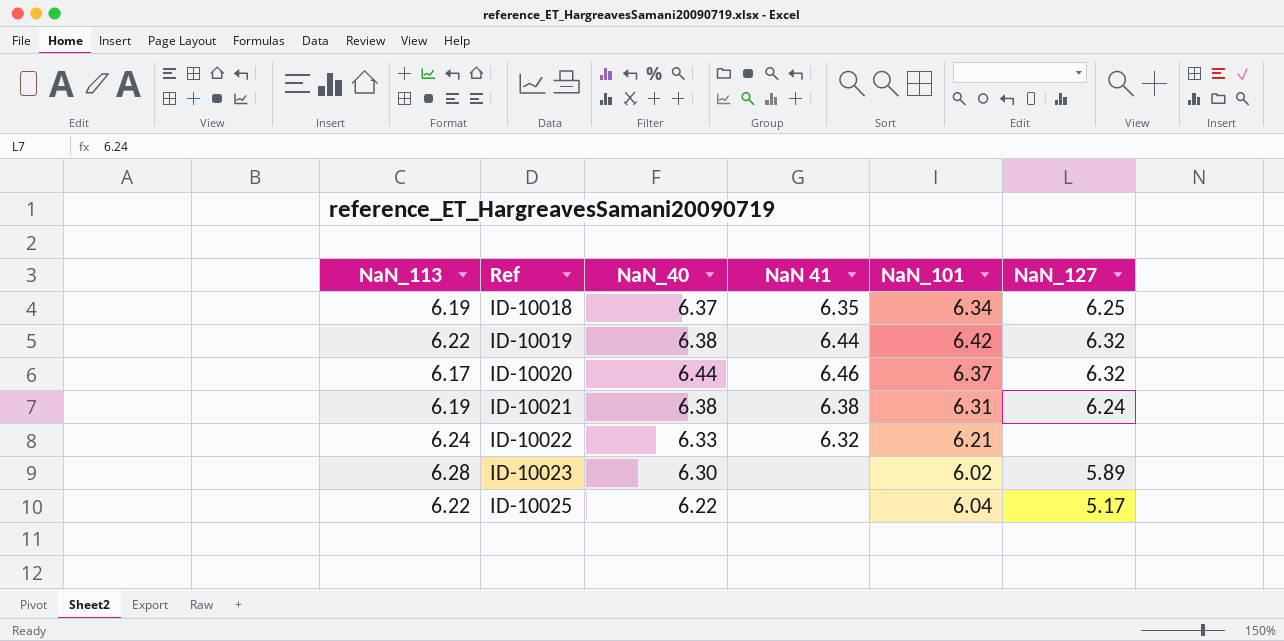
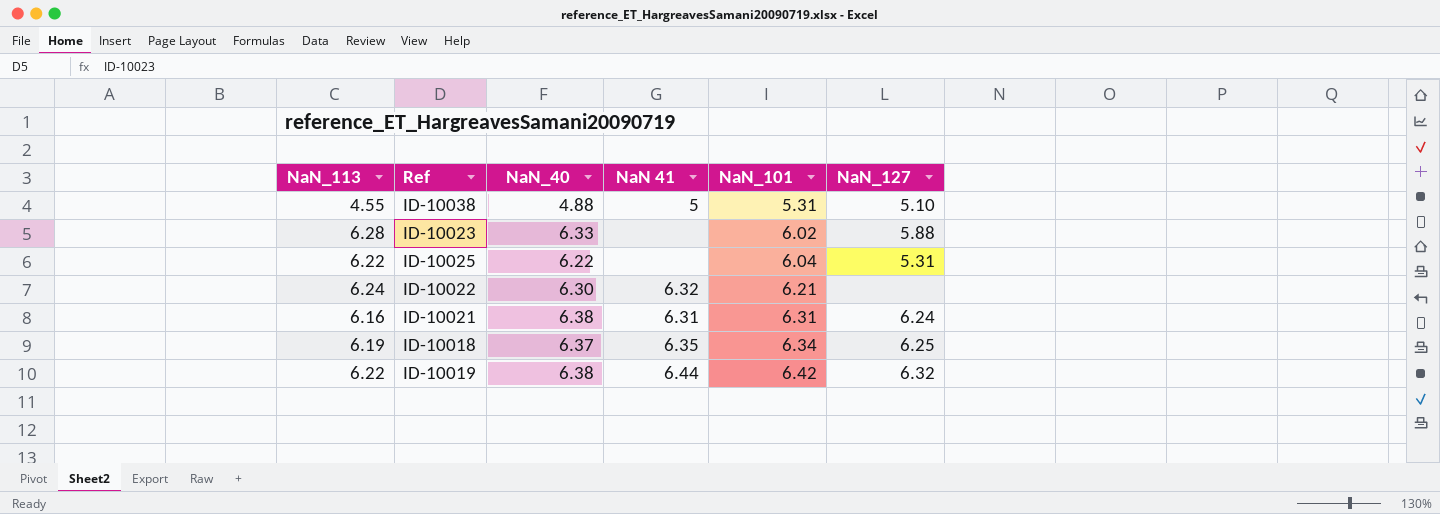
row order: Ref ascending -> NaN_101 ascending
row ID-10020: 6.17 | 6.44 | 6.46 | 6.37 | 6.32 -> none
row ID-10038: none -> 4.55 | 4.88 | 5 | 5.31 | 5.10
ID-10023 | NaN_40: 6.30 -> 6.33
ID-10023 | NaN_127: 5.89 -> 5.88
ID-10025 | NaN_127: 5.17 -> 5.31
ID-10022 | NaN_40: 6.33 -> 6.30
ID-10021 | NaN_113: 6.19 -> 6.16
ID-10021 | NaN 41: 6.38 -> 6.31

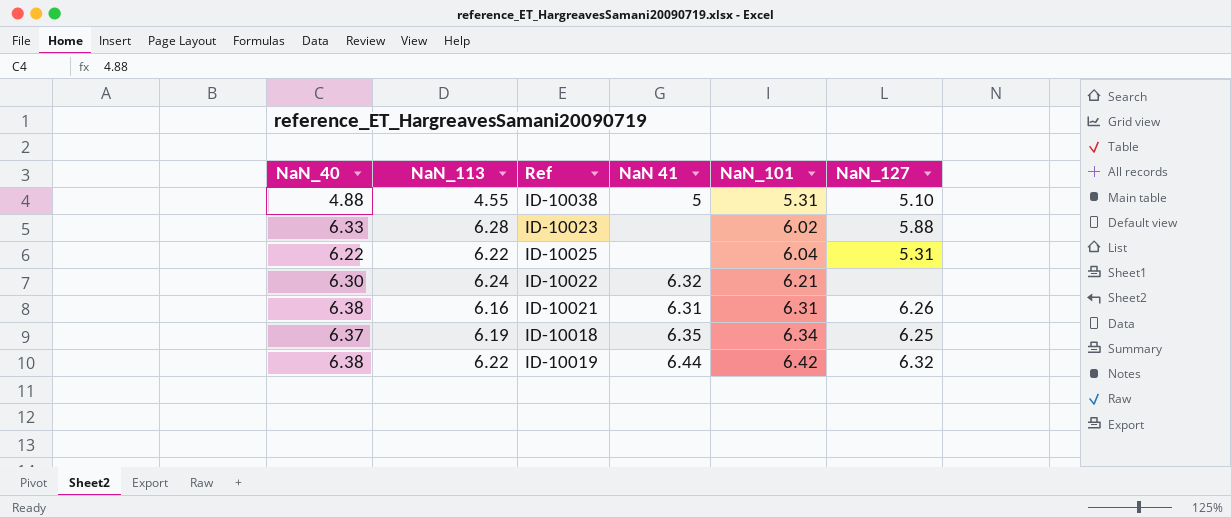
column NaN_40 | position: 3 -> 1
ID-10021 | NaN_127: 6.24 -> 6.26

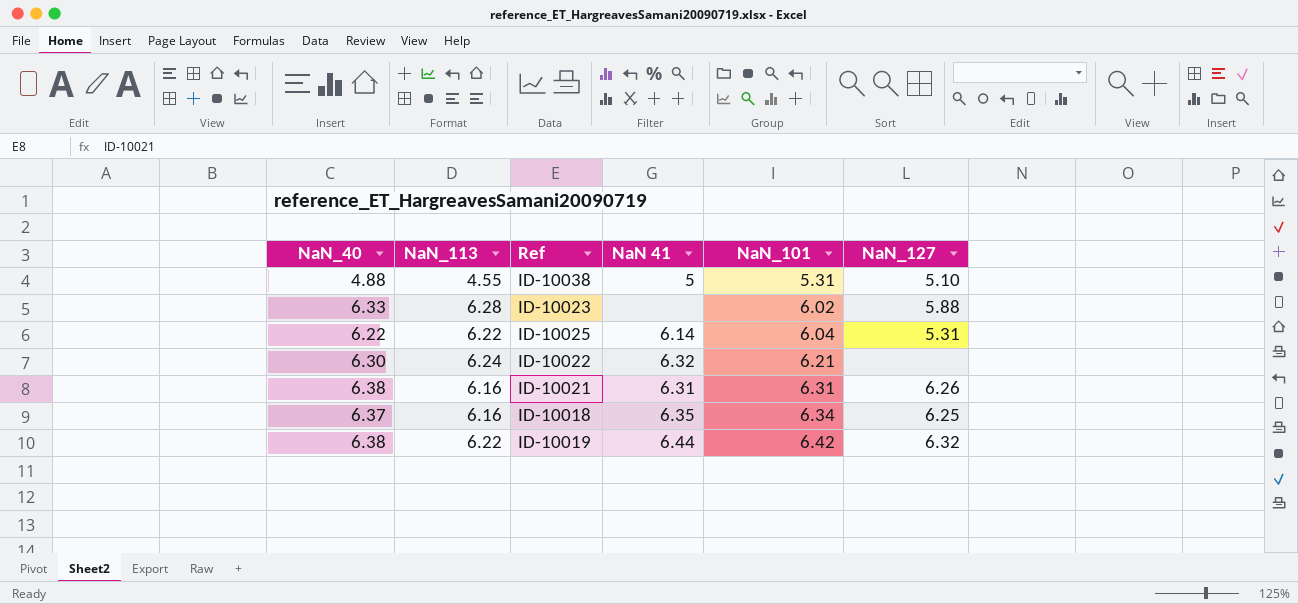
ID-10025 | NaN 41: none -> 6.14
ID-10018 | NaN_113: 6.19 -> 6.16

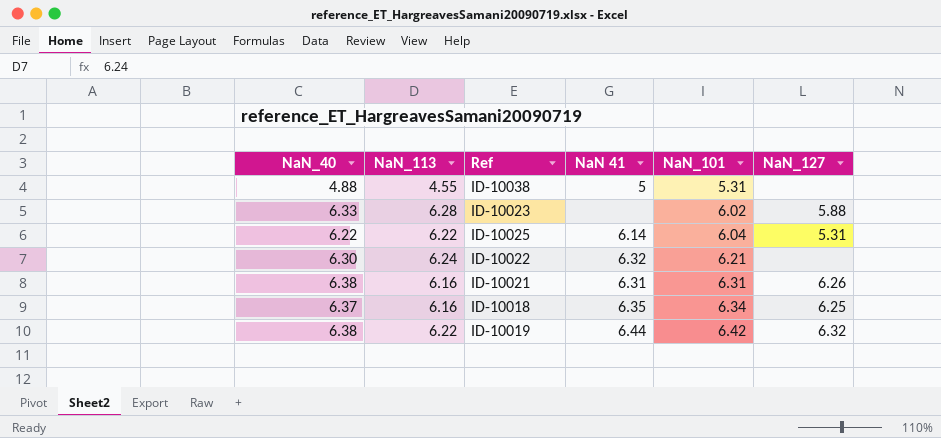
ID-10038 | NaN_127: 5.10 -> none

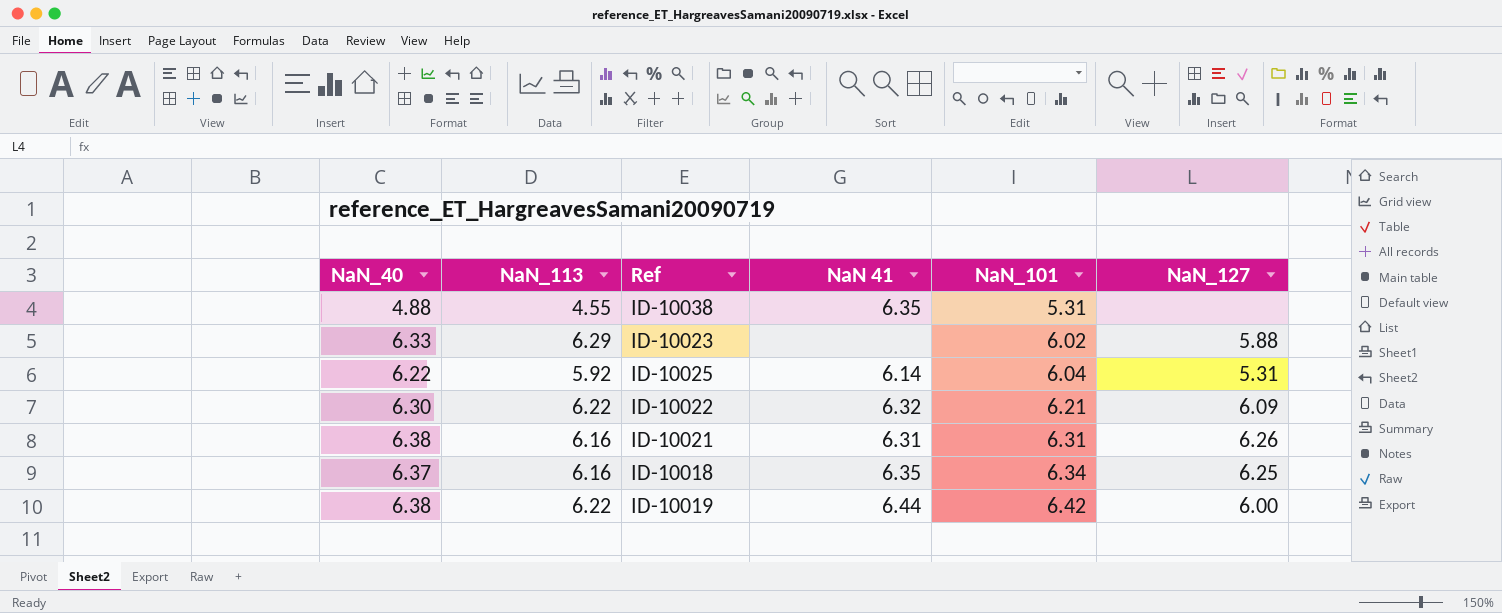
ID-10038 | NaN 41: 5 -> 6.35
ID-10023 | NaN_113: 6.28 -> 6.29
ID-10025 | NaN_113: 6.22 -> 5.92
ID-10022 | NaN_113: 6.24 -> 6.22
ID-10022 | NaN_127: none -> 6.09
ID-10019 | NaN_127: 6.32 -> 6.00

